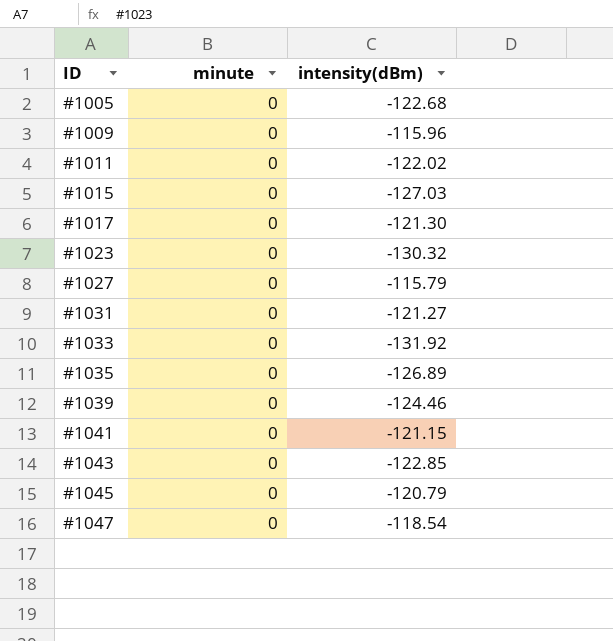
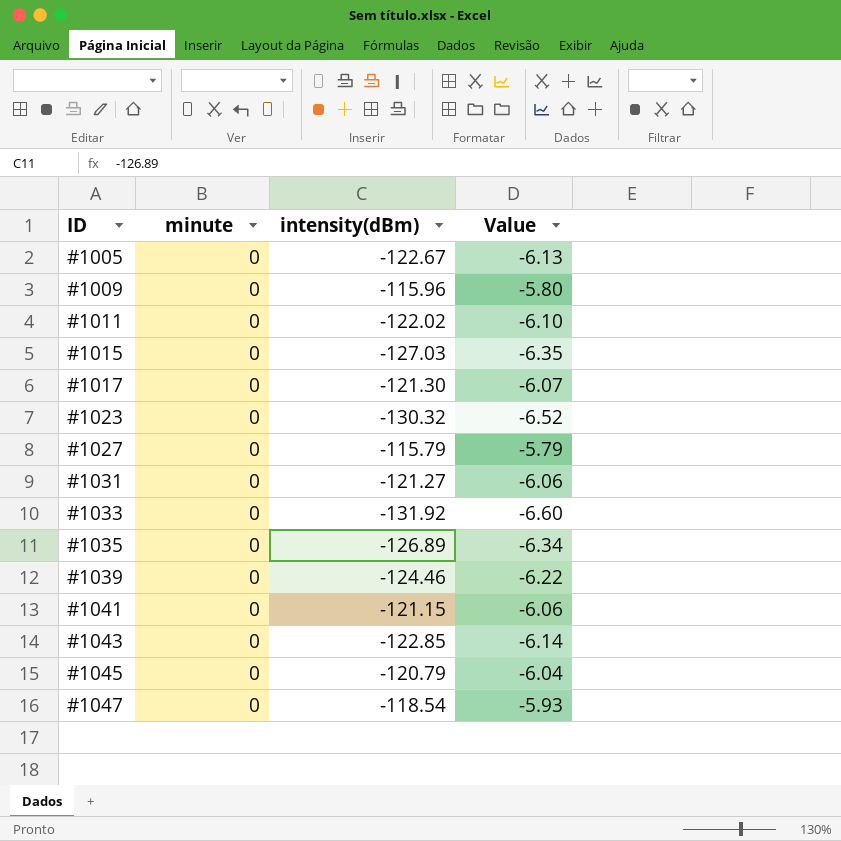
column Value | formula: none -> [intensity(dBm)] * 0.05
#1005 | intensity(dBm): -122.68 -> -122.67

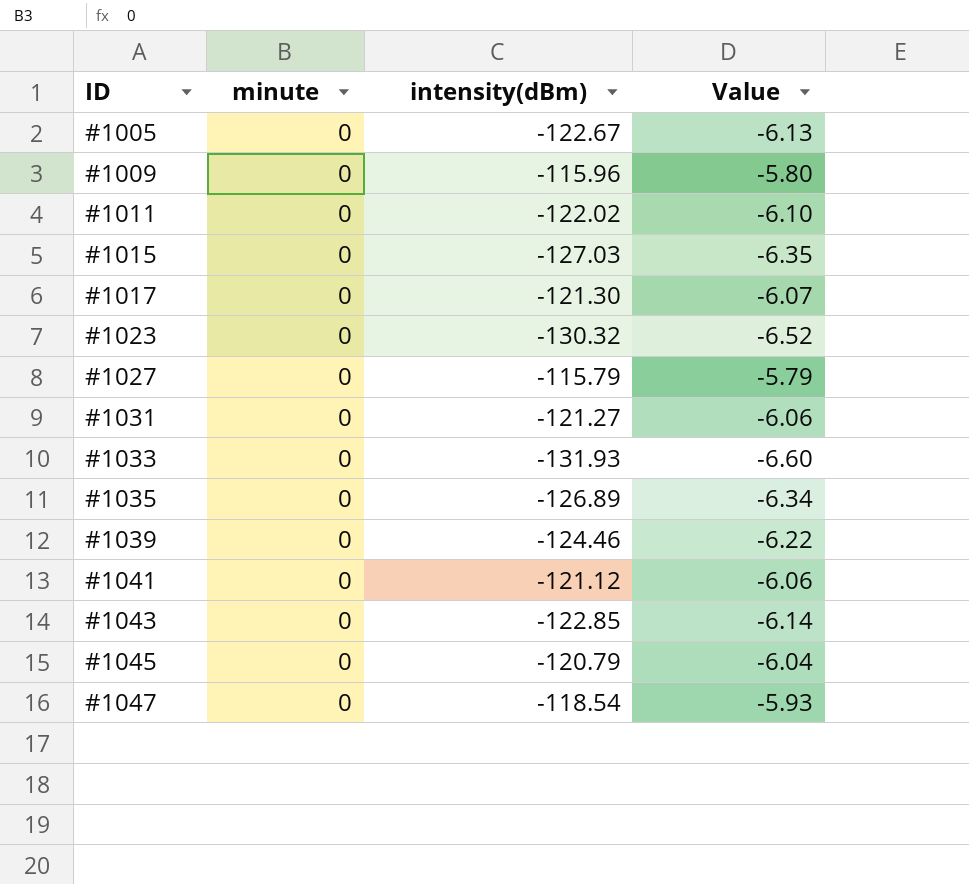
#1033 | intensity(dBm): -131.92 -> -131.93
#1041 | intensity(dBm): -121.15 -> -121.12

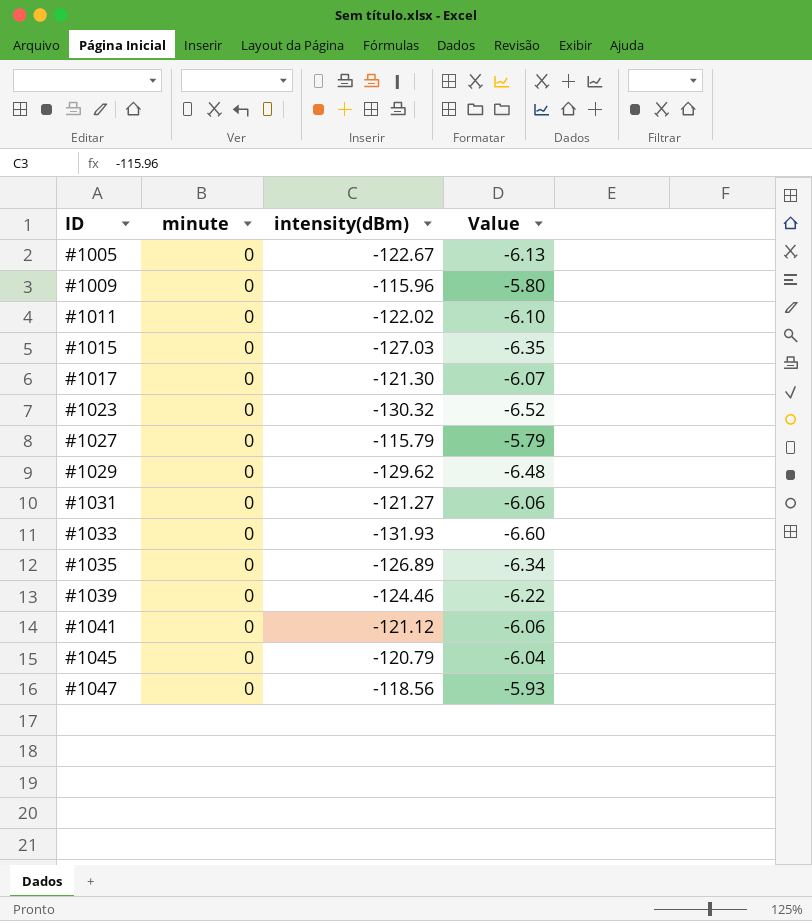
row #1043: 0 | -122.85 | -6.14 -> none
row #1029: none -> 0 | -129.62 | -6.48
#1047 | intensity(dBm): -118.54 -> -118.56

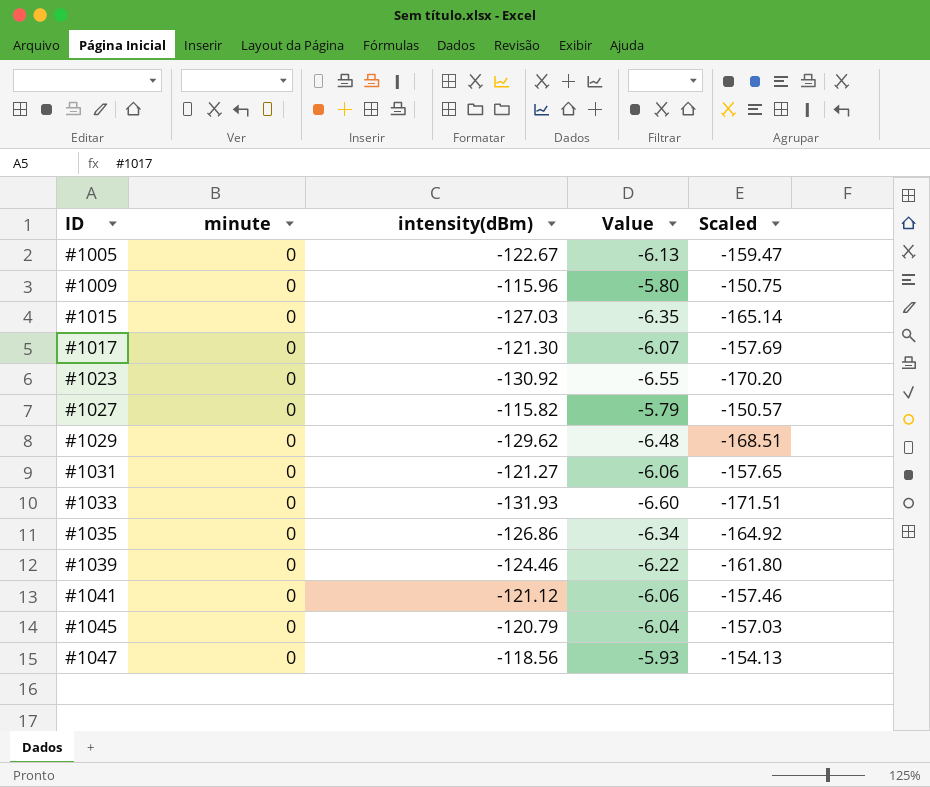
column Scaled | formula: none -> [intensity(dBm)] * 1.3
row #1011: 0 | -122.02 | -6.10 -> none
#1023 | intensity(dBm): -130.32 -> -130.92
#1023 | Value: -6.52 -> -6.55
#1027 | intensity(dBm): -115.79 -> -115.82
#1035 | intensity(dBm): -126.89 -> -126.86

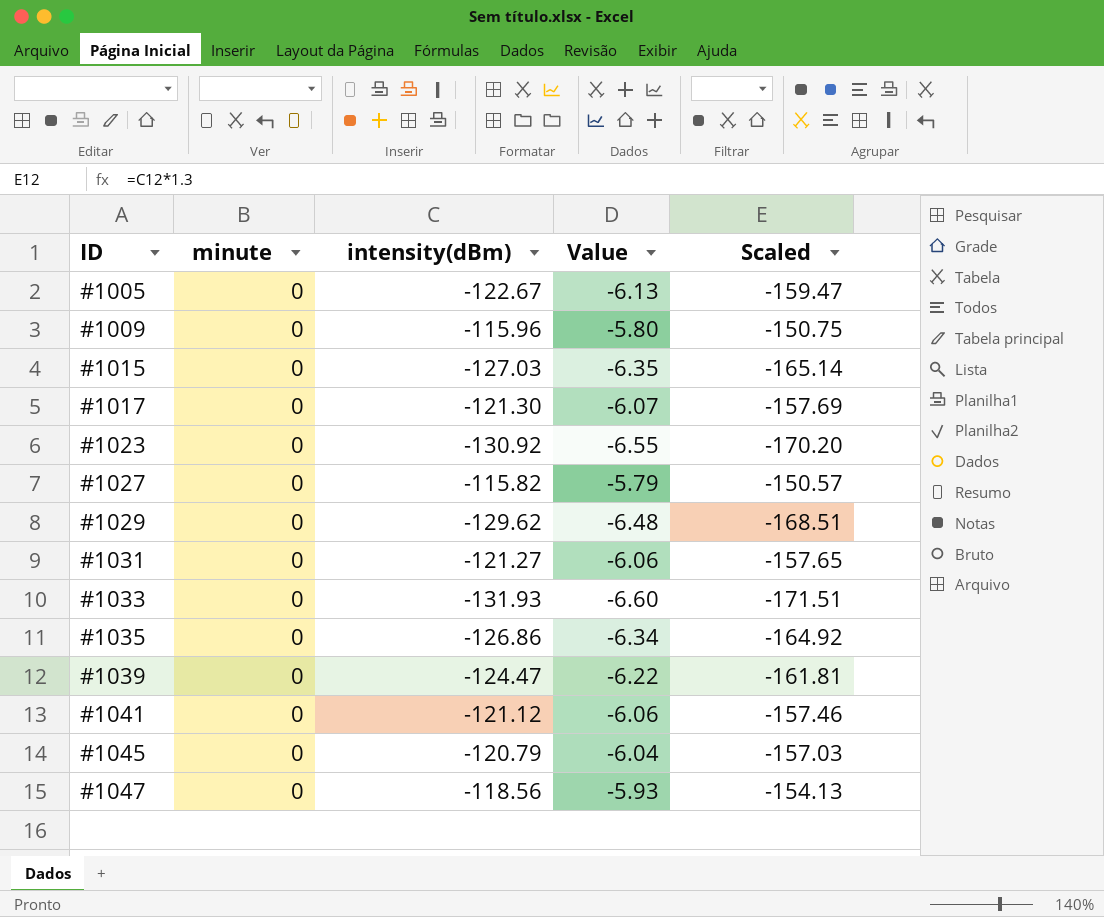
#1039 | intensity(dBm): -124.46 -> -124.47
#1039 | Scaled: -161.80 -> -161.81

